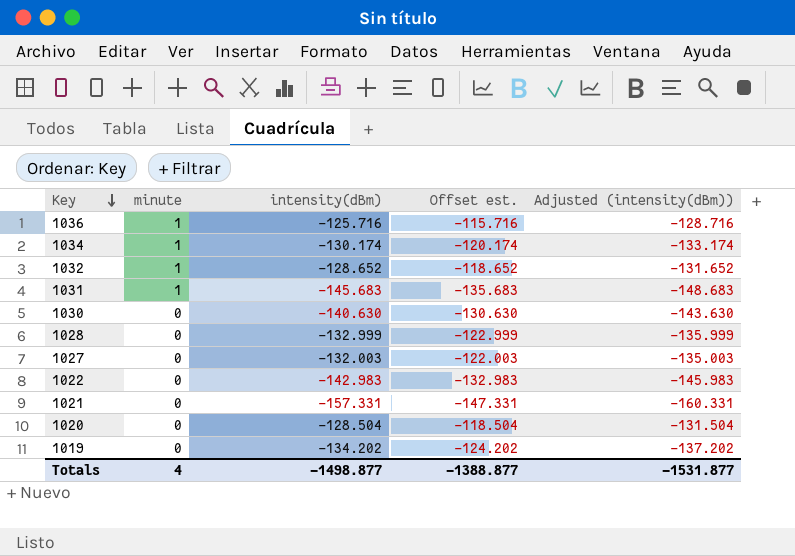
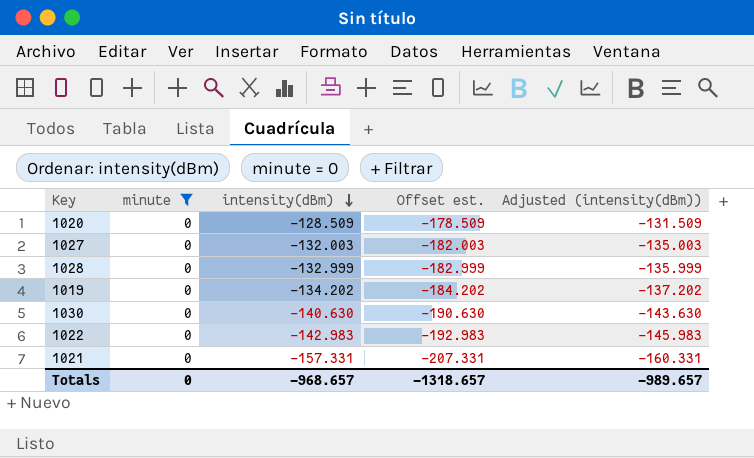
filter: none -> minute = 0
row order: Key descending -> intensity(dBm) descending
column Offset est. | formula: [intensity(dBm)] + 10 -> [intensity(dBm)] - 50
1020 | intensity(dBm): -128.504 -> -128.509
1020 | Adjusted (intensity(dBm)): -131.504 -> -131.509
Totals | minute: 4 -> 0
Totals | intensity(dBm): -1498.877 -> -968.657
Totals | Offset est.: -1388.877 -> -1318.657
Totals | Adjusted (intensity(dBm)): -1531.877 -> -989.657

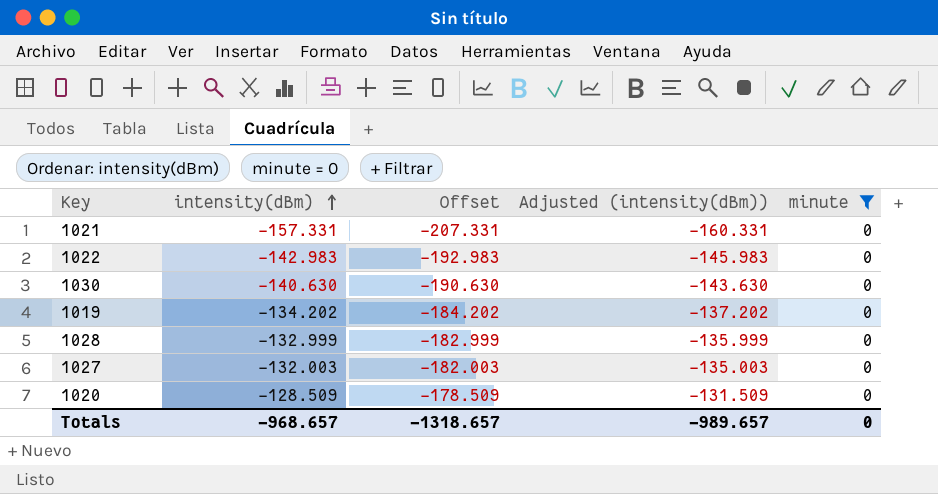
row order: intensity(dBm) descending -> intensity(dBm) ascending
column name: Offset est. -> Offset
column minute | position: 2 -> 5

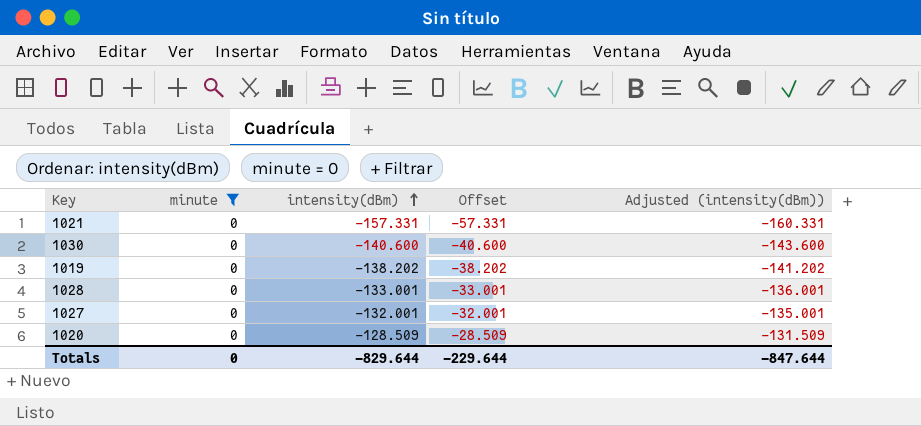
column minute | position: 5 -> 2
column Offset | formula: [intensity(dBm)] - 50 -> [intensity(dBm)] + 100
row 1022: -142.983 | -192.983 | -145.983 | 0 -> none
1030 | intensity(dBm): -140.630 -> -140.600
1030 | Adjusted (intensity(dBm)): -143.630 -> -143.600
1019 | intensity(dBm): -134.202 -> -138.202
1019 | Adjusted (intensity(dBm)): -137.202 -> -141.202
1028 | intensity(dBm): -132.999 -> -133.001
1028 | Adjusted (intensity(dBm)): -135.999 -> -136.001
1027 | intensity(dBm): -132.003 -> -132.001
1027 | Adjusted (intensity(dBm)): -135.003 -> -135.001
Totals | intensity(dBm): -968.657 -> -829.644
Totals | Offset: -1318.657 -> -229.644
Totals | Adjusted (intensity(dBm)): -989.657 -> -847.644

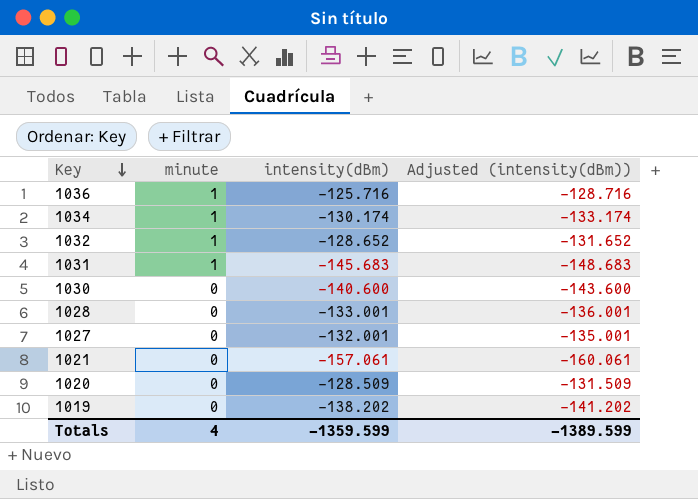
filter: minute = 0 -> none
row order: intensity(dBm) ascending -> Key descending
column Offset | formula: [intensity(dBm)] + 100 -> none
1021 | intensity(dBm): -157.331 -> -157.061
1021 | Adjusted (intensity(dBm)): -160.331 -> -160.061
Totals | minute: 0 -> 4
Totals | intensity(dBm): -829.644 -> -1359.599
Totals | Adjusted (intensity(dBm)): -847.644 -> -1389.599

